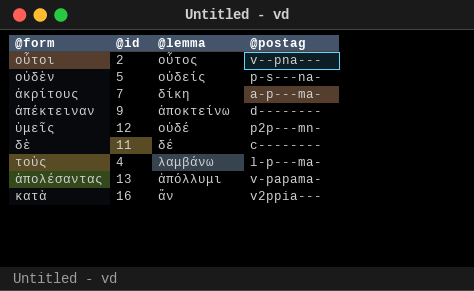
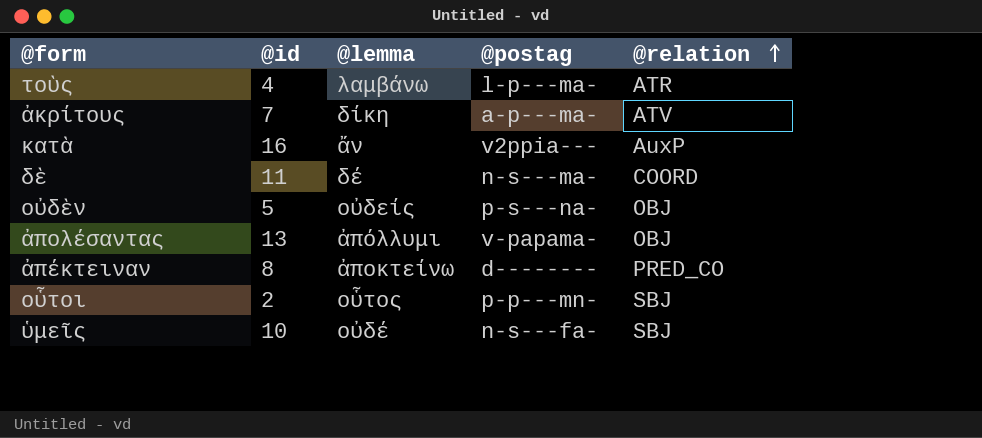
row order: none -> @relation ascending
column @relation | position: none -> 5
δὲ | @postag: c-------- -> n-s---ma-
ἀπέκτειναν | @id: 9 -> 8
οὗτοι | @postag: v--pna--- -> p-p---mn-
ὑμεῖς | @id: 12 -> 10
ὑμεῖς | @postag: p2p---mn- -> n-s---fa-

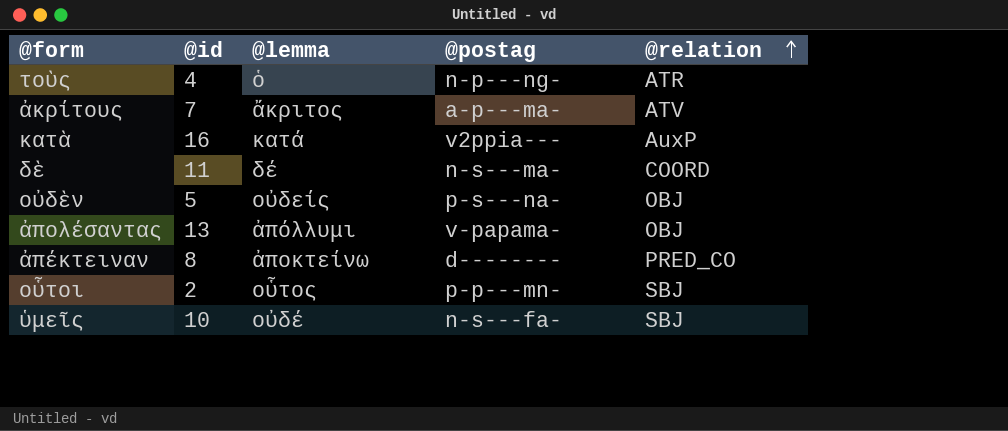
τοὺς | @lemma: λαμβάνω -> ὁ
τοὺς | @postag: l-p---ma- -> n-p---ng-
ἀκρίτους | @lemma: δίκη -> ἄκριτος
κατὰ | @lemma: ἄν -> κατά

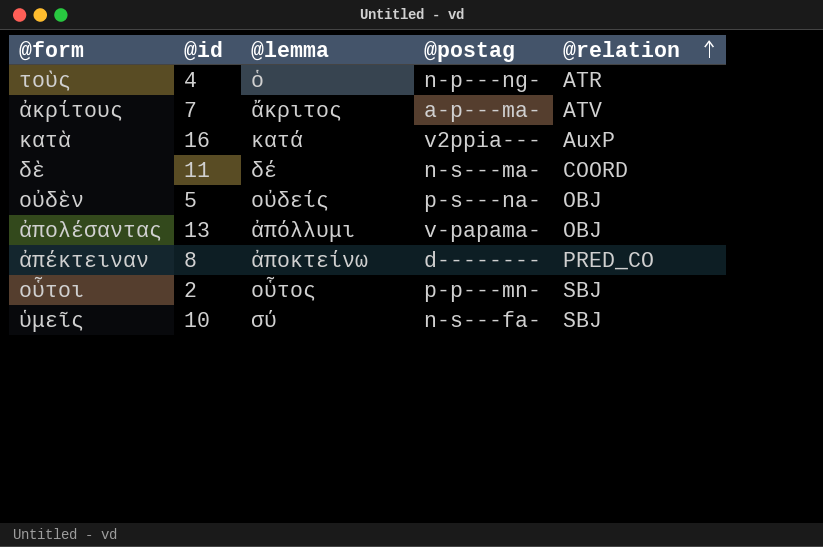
ὑμεῖς | @lemma: οὐδέ -> σύ

